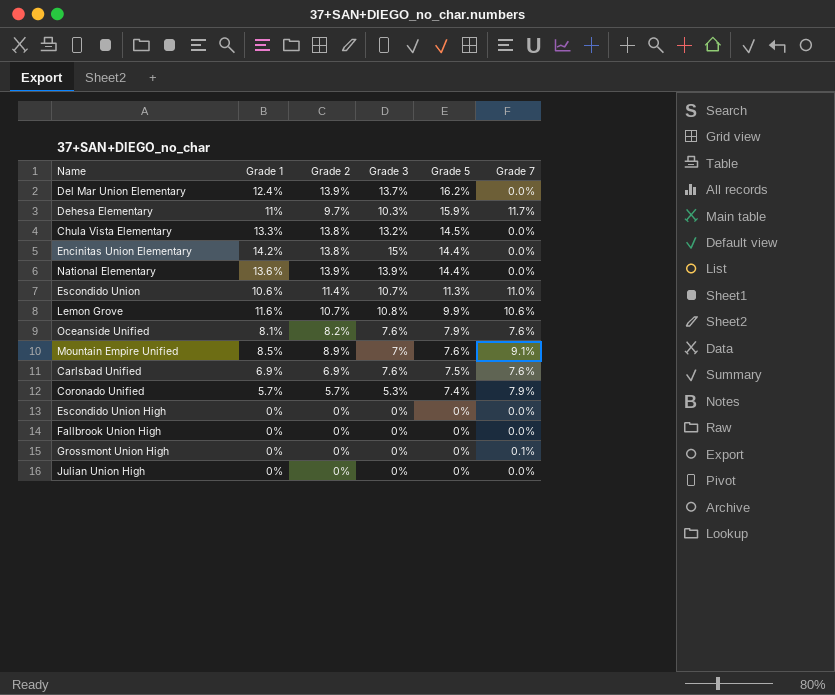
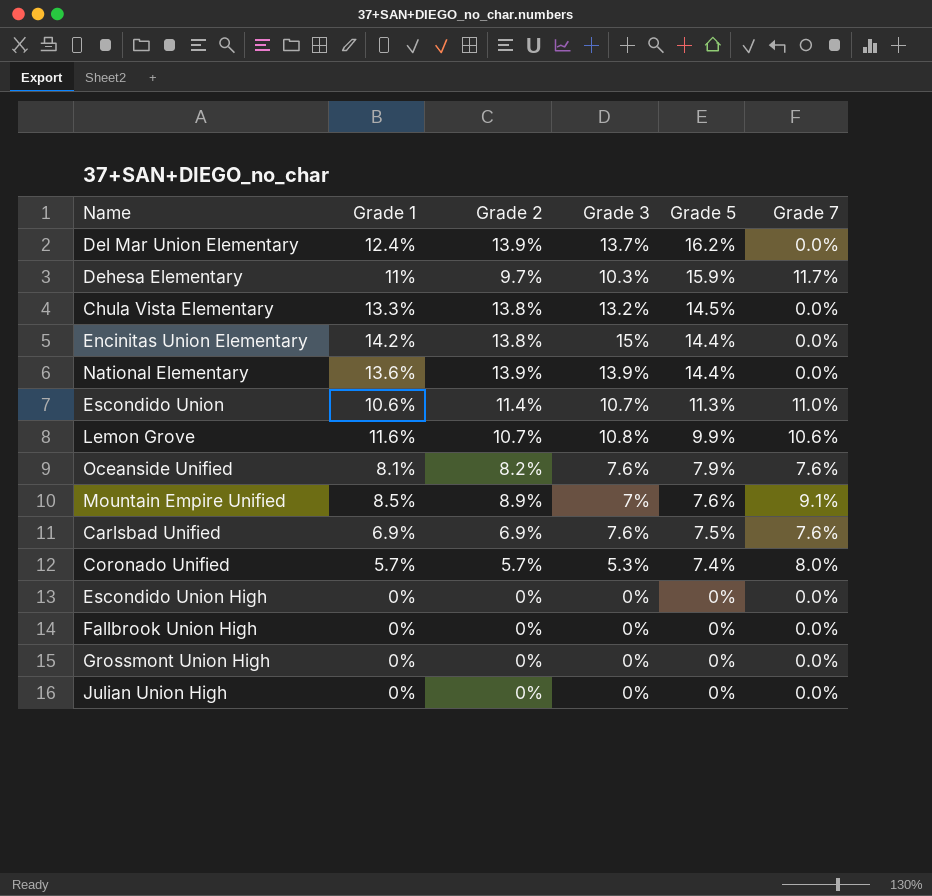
Coronado Unified | Grade 7: 7.9% -> 8.0%
Grossmont Union High | Grade 7: 0.1% -> 0.0%

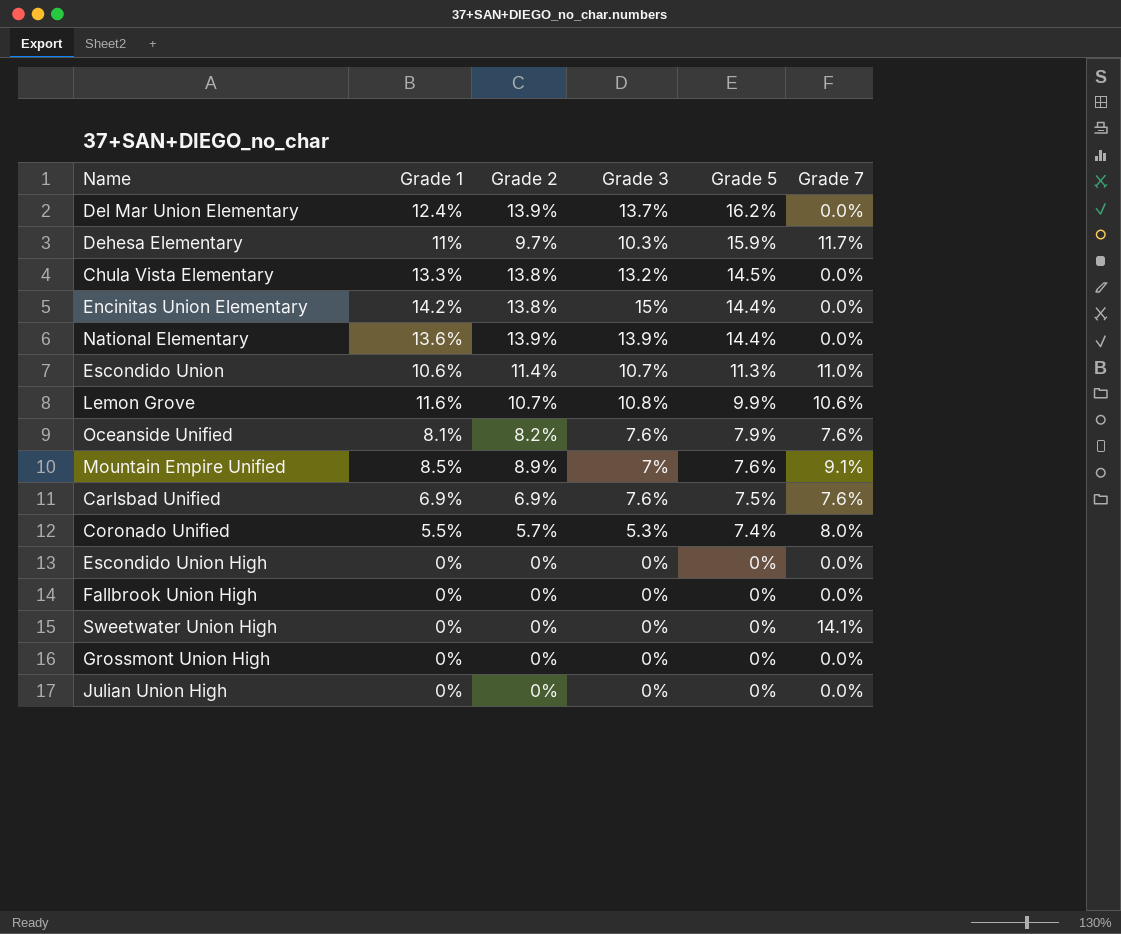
Coronado Unified | Grade 1: 5.7% -> 5.5%
row Sweetwater Union High: none -> 0% | 0% | 0% | 0% | 14.1%

